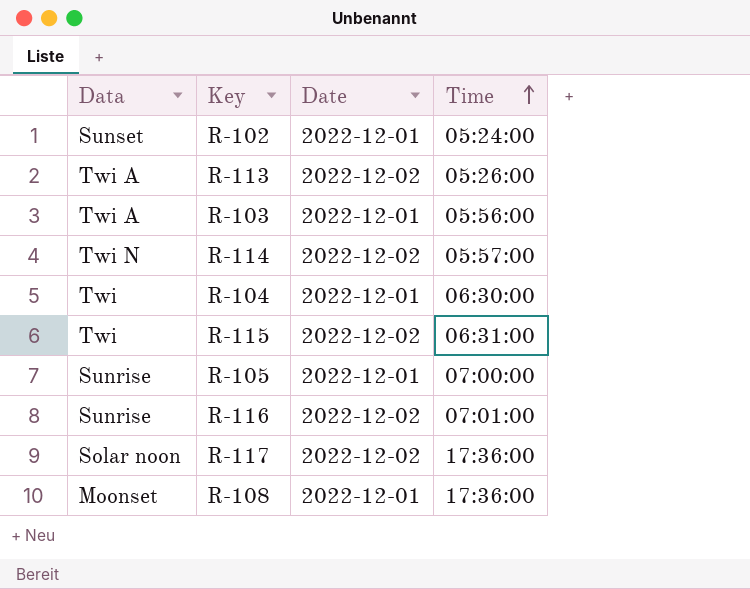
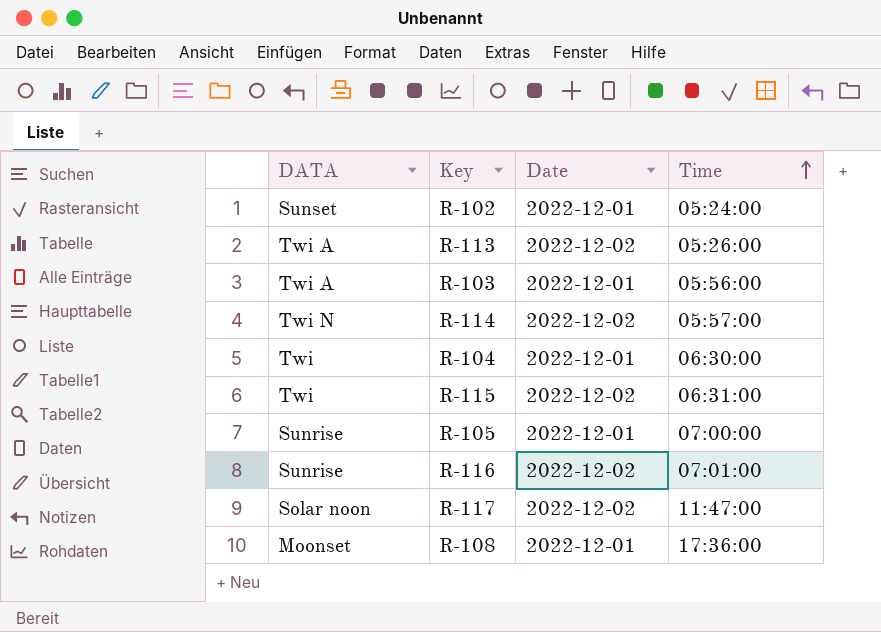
column name: Data -> DATA
R-117 | Time: 17:36:00 -> 11:47:00

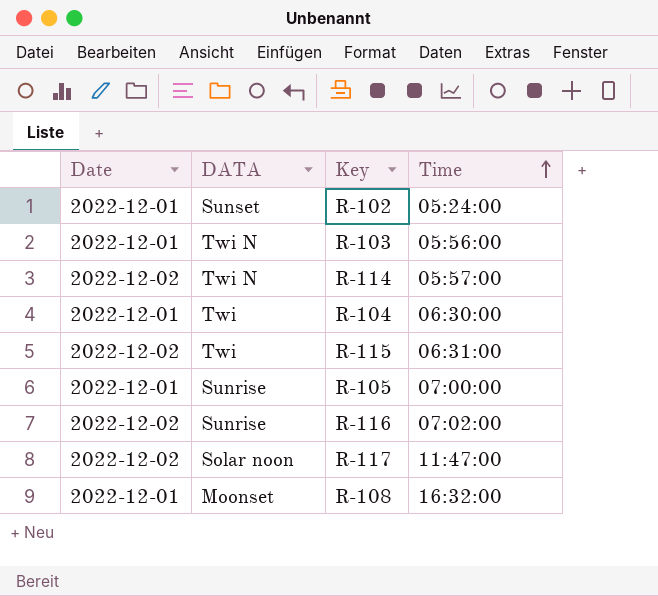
column Date | position: 3 -> 1
row R-113: Twi A | 2022-12-02 | 05:26:00 -> none
R-103 | DATA: Twi A -> Twi N
R-116 | Time: 07:01:00 -> 07:02:00
R-108 | Time: 17:36:00 -> 16:32:00

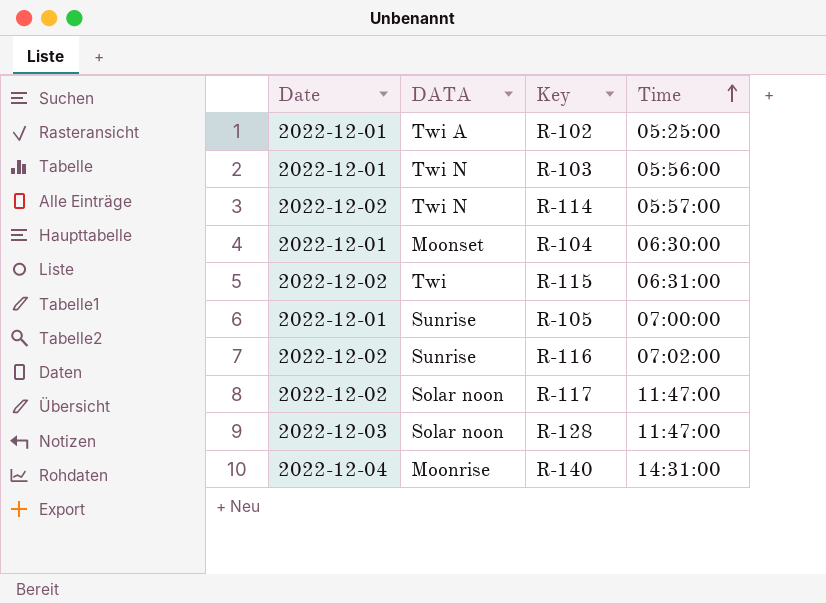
row R-108: 2022-12-01 | Moonset | 16:32:00 -> none
R-102 | DATA: Sunset -> Twi A
R-102 | Time: 05:24:00 -> 05:25:00
R-104 | DATA: Twi -> Moonset
row R-128: none -> 2022-12-03 | Solar noon | 11:47:00
row R-140: none -> 2022-12-04 | Moonrise | 14:31:00

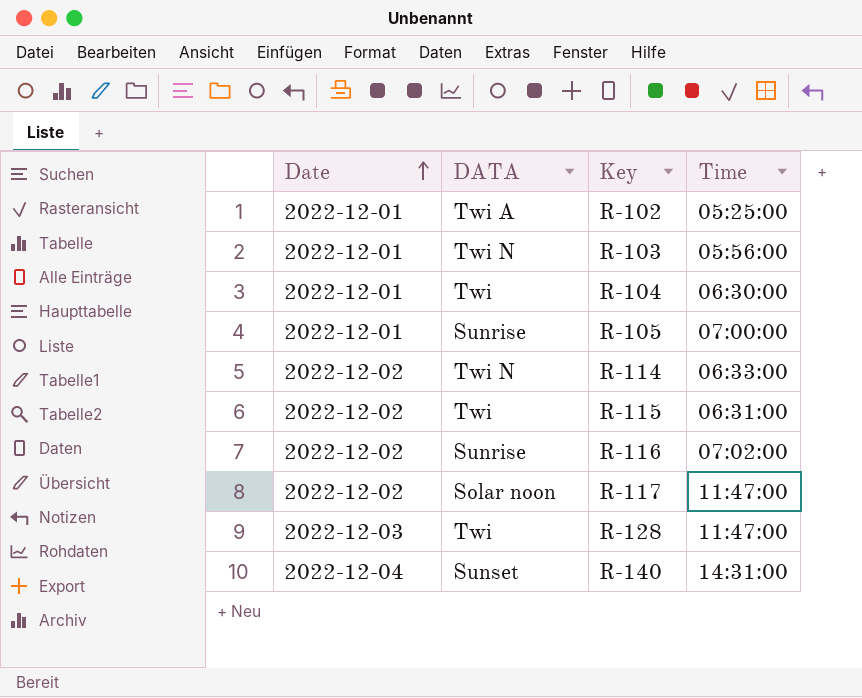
row order: Time ascending -> Date ascending
R-104 | DATA: Moonset -> Twi
R-114 | Time: 05:57:00 -> 06:33:00
R-128 | DATA: Solar noon -> Twi
R-140 | DATA: Moonrise -> Sunset

